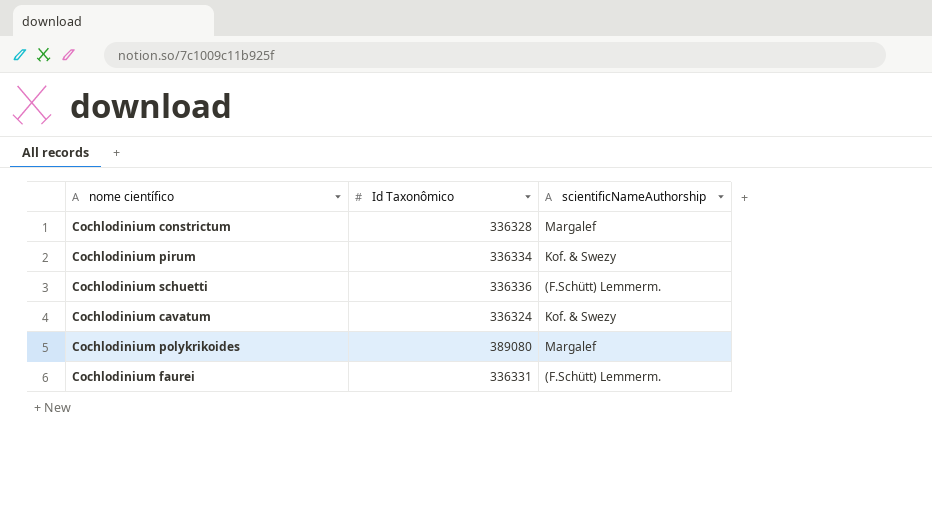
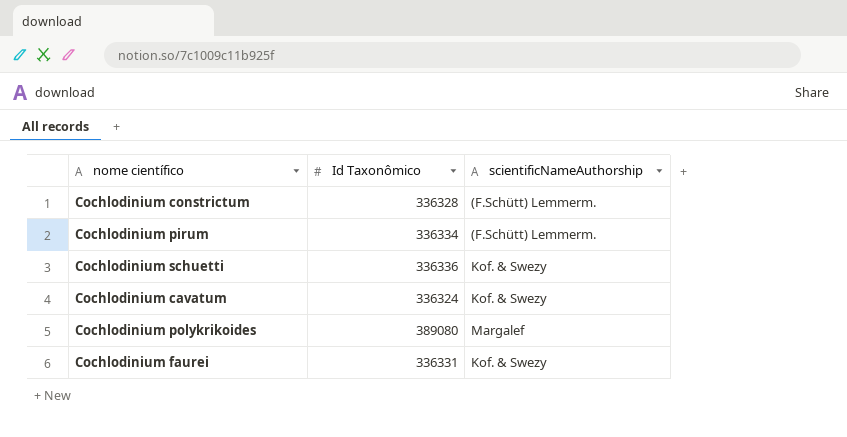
Cochlodinium constrictum | scientificNameAuthorship: Margalef -> (F.Schütt) Lemmerm.
Cochlodinium pirum | scientificNameAuthorship: Kof. & Swezy -> (F.Schütt) Lemmerm.
Cochlodinium schuetti | scientificNameAuthorship: (F.Schütt) Lemmerm. -> Kof. & Swezy
Cochlodinium faurei | scientificNameAuthorship: (F.Schütt) Lemmerm. -> Kof. & Swezy

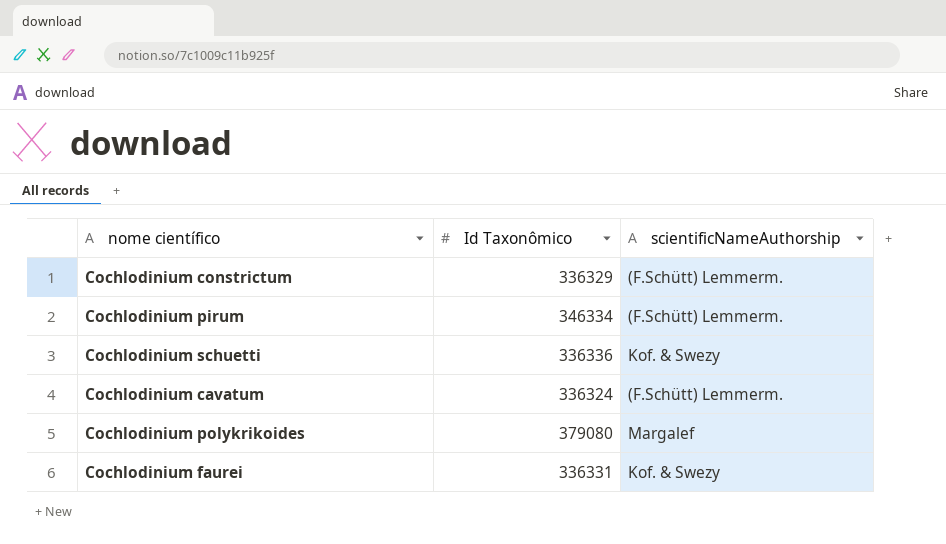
Cochlodinium constrictum | Id Taxonômico: 336328 -> 336329
Cochlodinium pirum | Id Taxonômico: 336334 -> 346334
Cochlodinium cavatum | scientificNameAuthorship: Kof. & Swezy -> (F.Schütt) Lemmerm.
Cochlodinium polykrikoides | Id Taxonômico: 389080 -> 379080

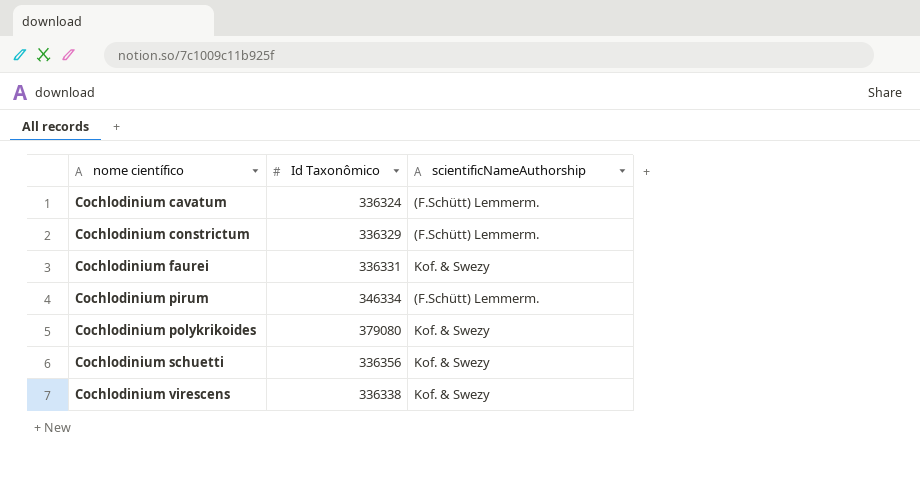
row order: none -> nome científico ascending
Cochlodinium polykrikoides | scientificNameAuthorship: Margalef -> Kof. & Swezy
Cochlodinium schuetti | Id Taxonômico: 336336 -> 336356
row Cochlodinium virescens: none -> 336338 | Kof. & Swezy

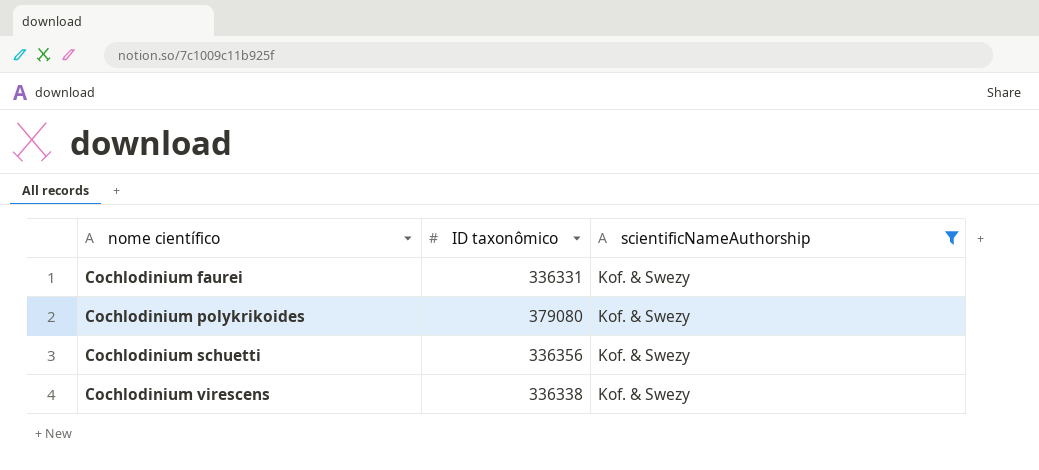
filter: none -> scientificNameAuthorship = Kof. & Swezy
column name: Id Taxonômico -> ID taxonômico

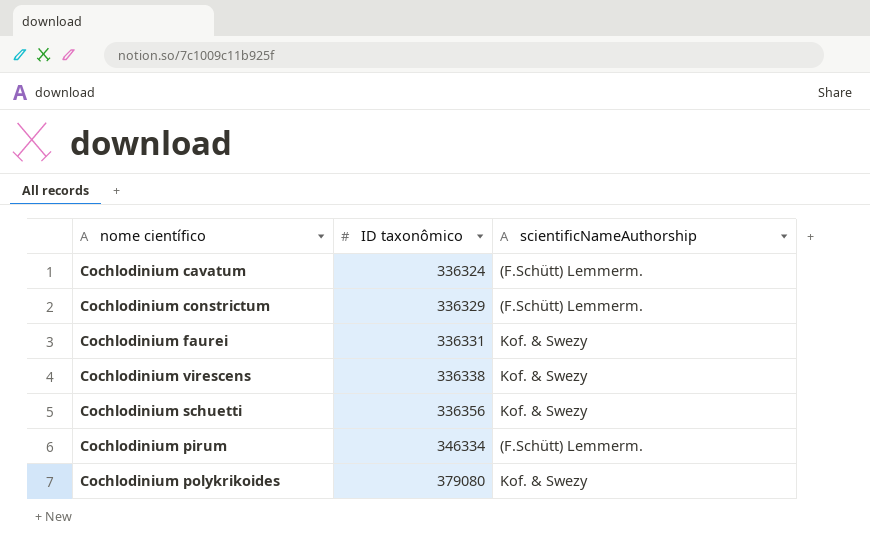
filter: scientificNameAuthorship = Kof. & Swezy -> none
row order: nome científico ascending -> ID taxonômico ascending

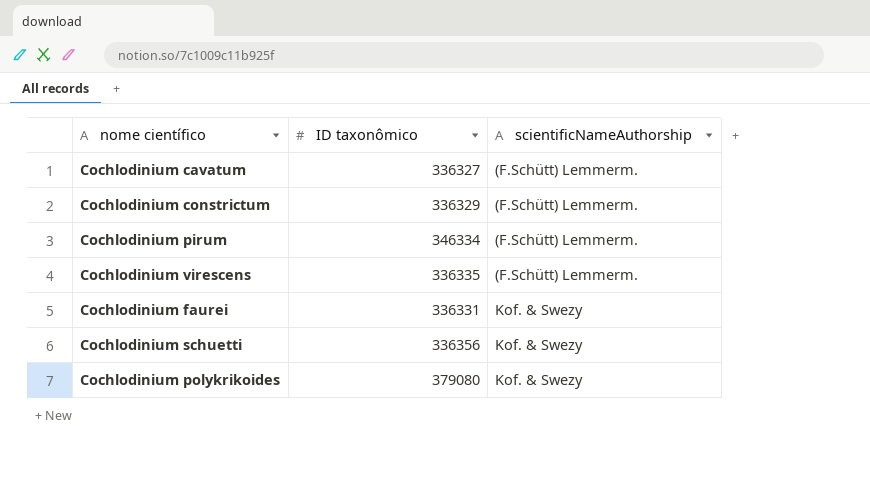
row order: ID taxonômico ascending -> scientificNameAuthorship ascending
Cochlodinium cavatum | ID taxonômico: 336324 -> 336327
Cochlodinium virescens | ID taxonômico: 336338 -> 336335
Cochlodinium virescens | scientificNameAuthorship: Kof. & Swezy -> (F.Schütt) Lemmerm.

